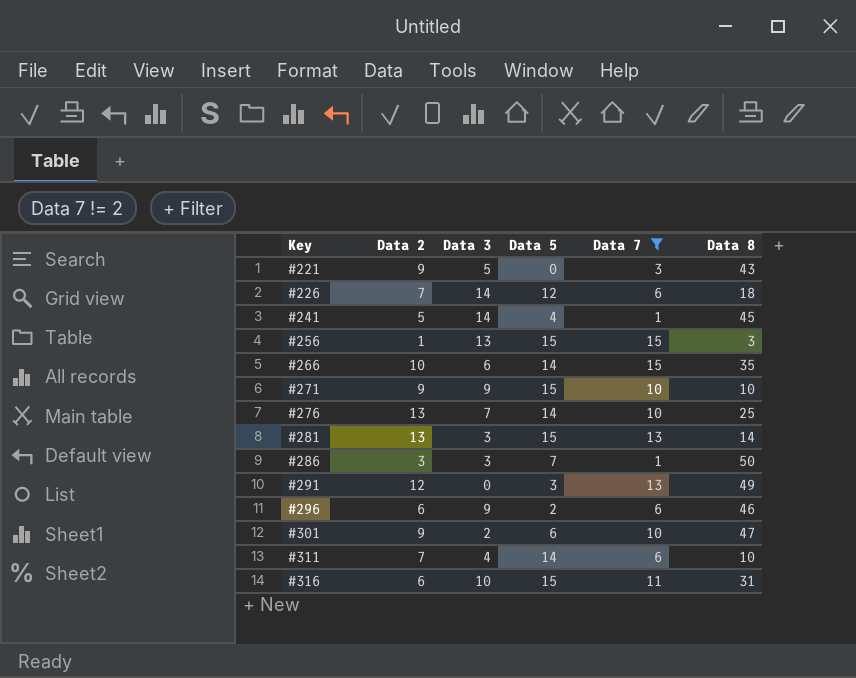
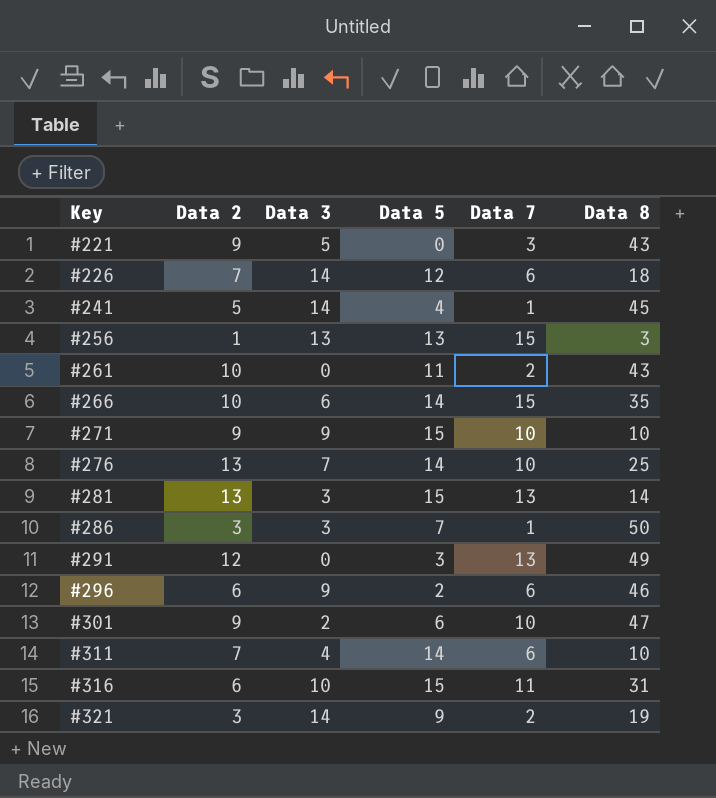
filter: Data 7 != 2 -> none
#256 | Data 5: 15 -> 13

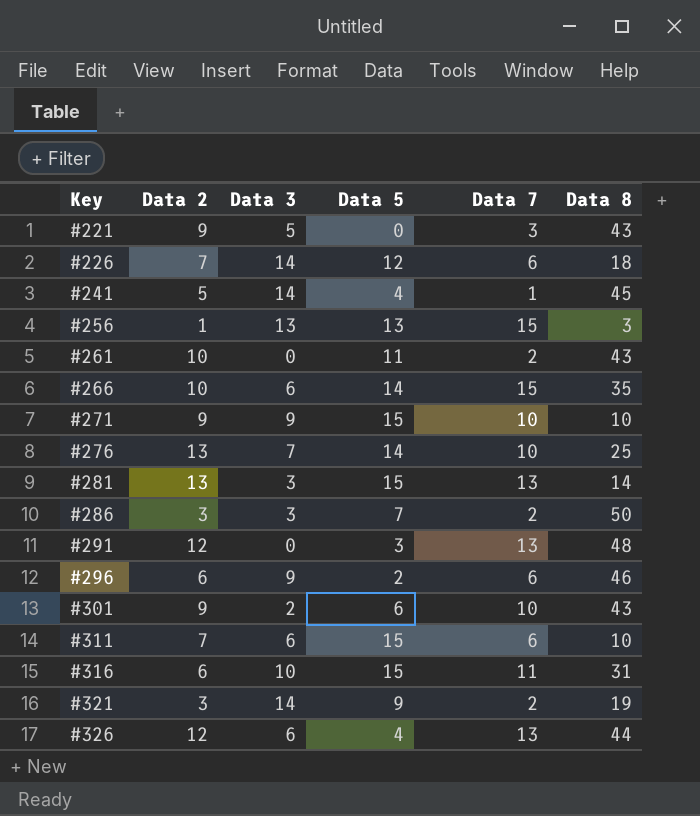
#286 | Data 7: 1 -> 2
#291 | Data 8: 49 -> 48
#301 | Data 8: 47 -> 43
#311 | Data 3: 4 -> 6
#311 | Data 5: 14 -> 15
row #326: none -> 12 | 6 | 4 | 13 | 44

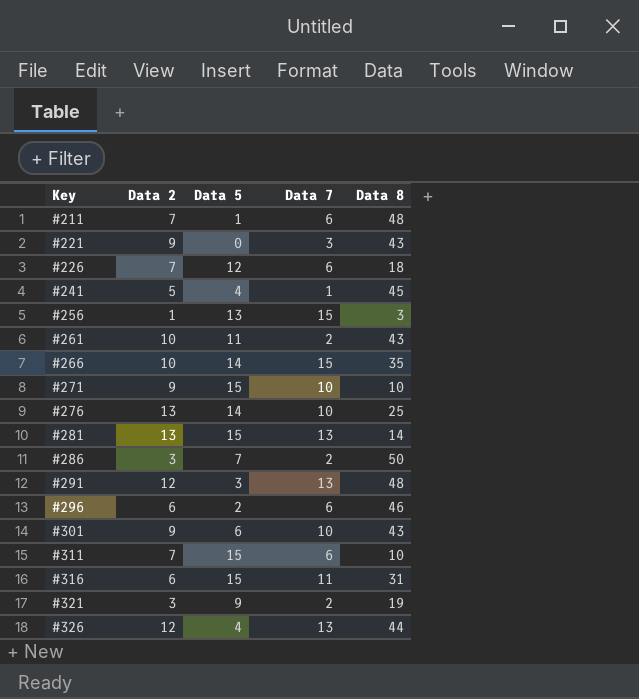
column Data 3 | position: 3 -> none
row #211: none -> 7 | 1 | 6 | 48

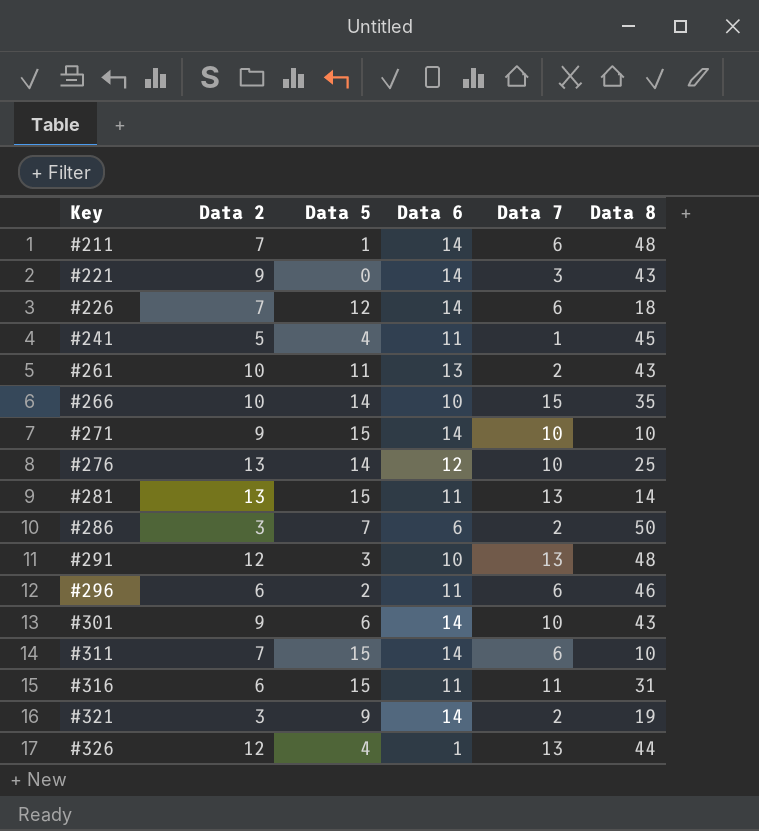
column Data 6 | position: none -> 4
row #256: 1 | 13 | 15 | 3 -> none

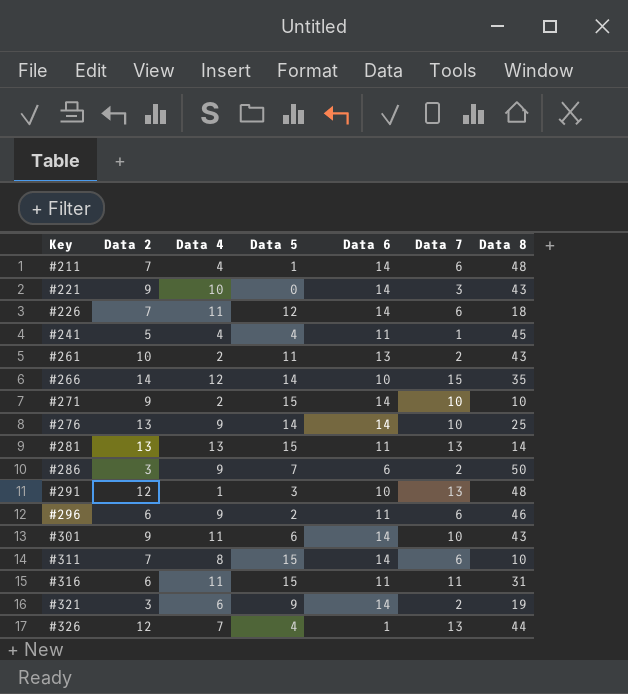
column Data 4 | position: none -> 3
#266 | Data 2: 10 -> 14
#276 | Data 6: 12 -> 14

